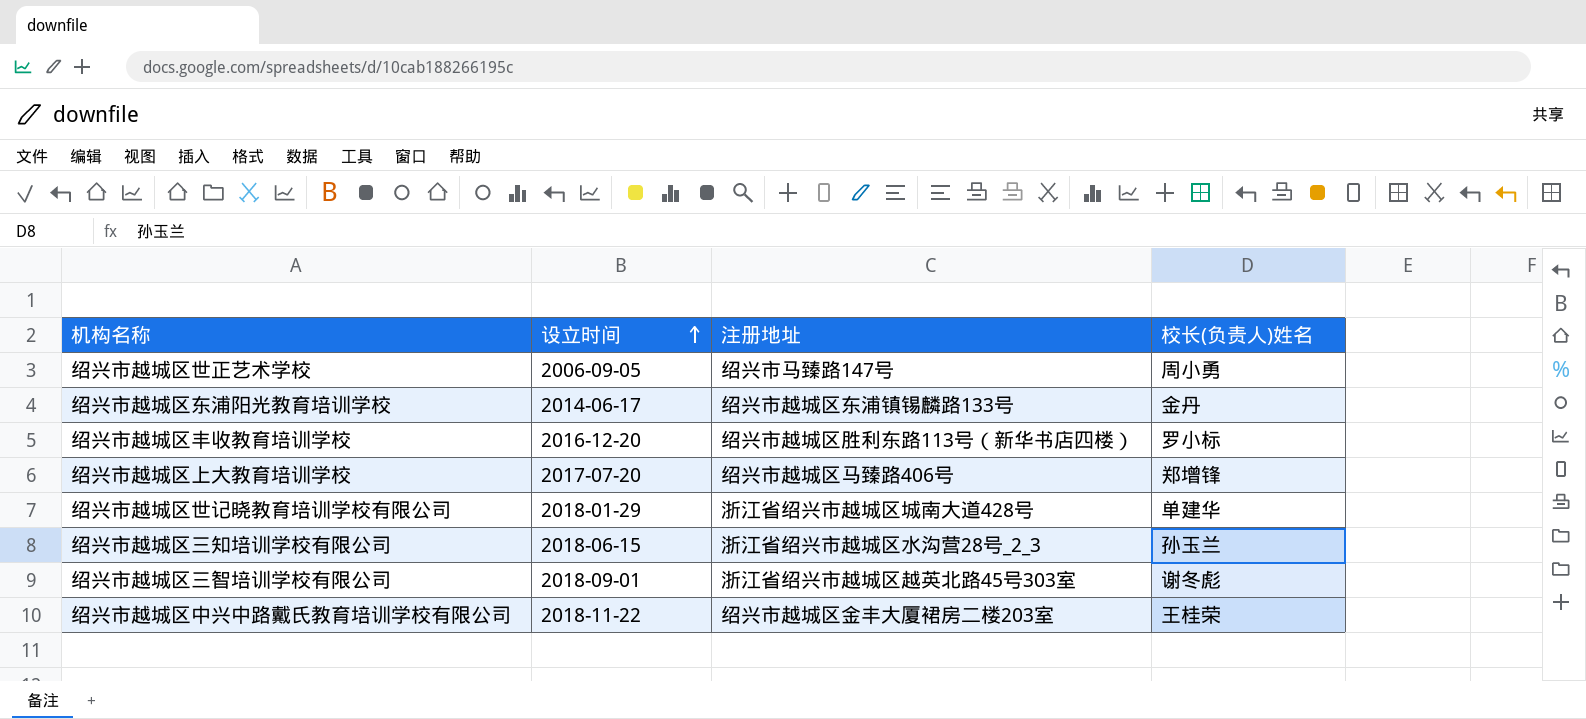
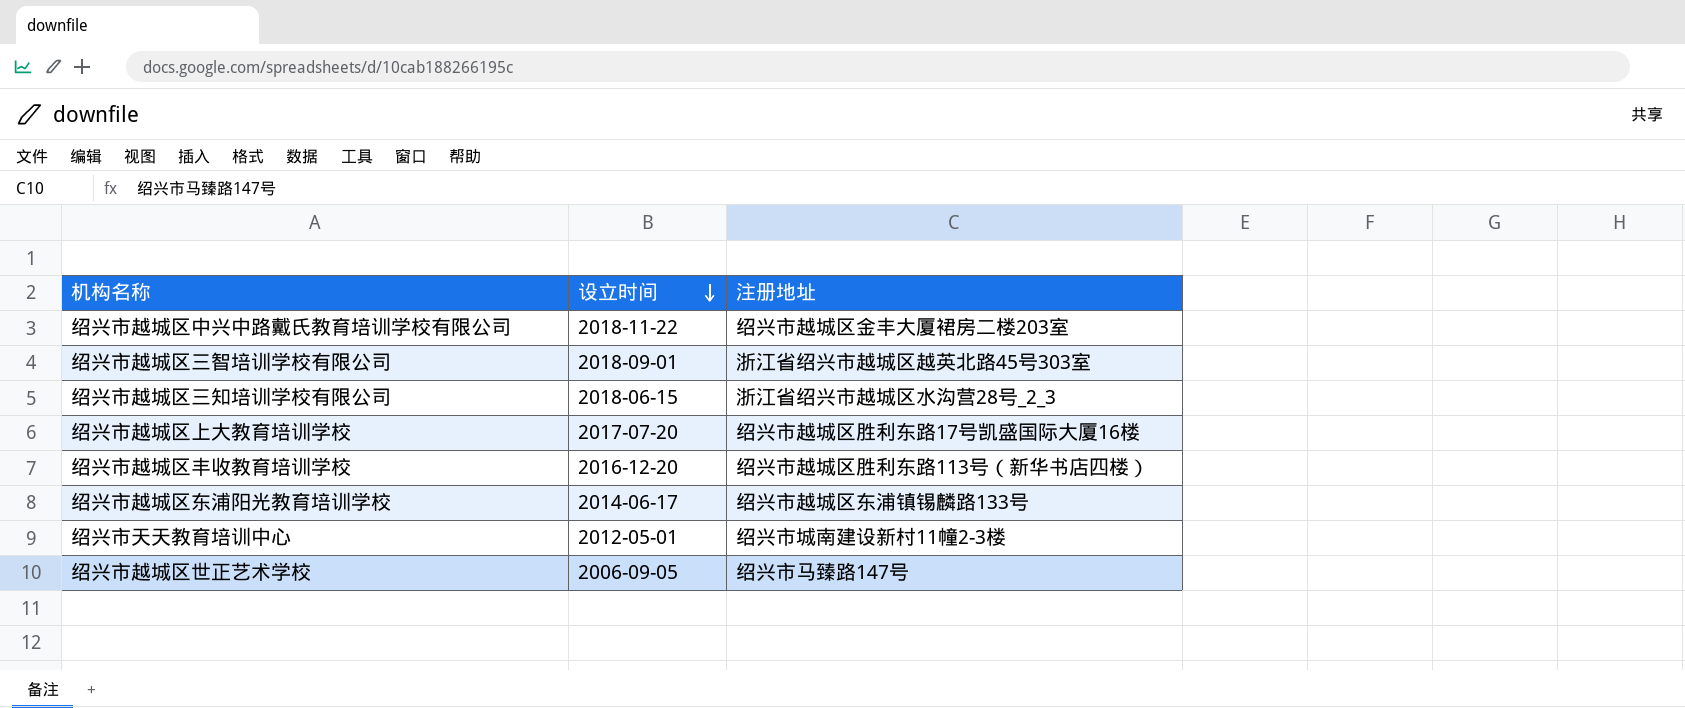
row order: 设立时间 ascending -> 设立时间 descending
column 校长(负责人)姓名 | position: 4 -> none
row 绍兴市越城区世记晓教育培训学校有限公司: 2018-01-29 | 浙江省绍兴市越城区城南大道428号 | 单建华 -> none
绍兴市越城区上大教育培训学校 | 注册地址: 绍兴市越城区马臻路406号 -> 绍兴市越城区胜利东路17号凯盛国际大厦16楼
row 绍兴市天天教育培训中心: none -> 2012-05-01 | 绍兴市城南建设新村11幢2-3楼

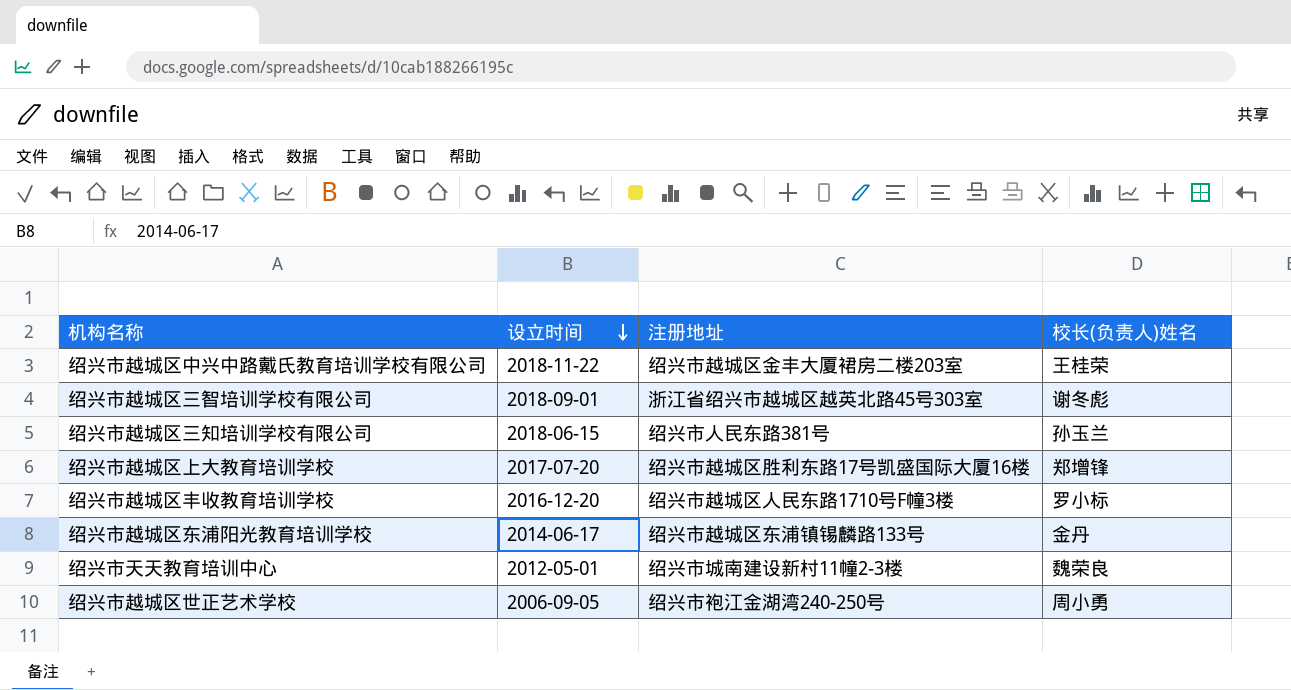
column 校长(负责人)姓名 | position: none -> 4
绍兴市越城区三知培训学校有限公司 | 注册地址: 浙江省绍兴市越城区水沟营28号_2_3 -> 绍兴市人民东路381号
绍兴市越城区丰收教育培训学校 | 注册地址: 绍兴市越城区胜利东路113号（新华书店四楼） -> 绍兴市越城区人民东路1710号F幢3楼
绍兴市越城区世正艺术学校 | 注册地址: 绍兴市马臻路147号 -> 绍兴市袍江金湖湾240-250号

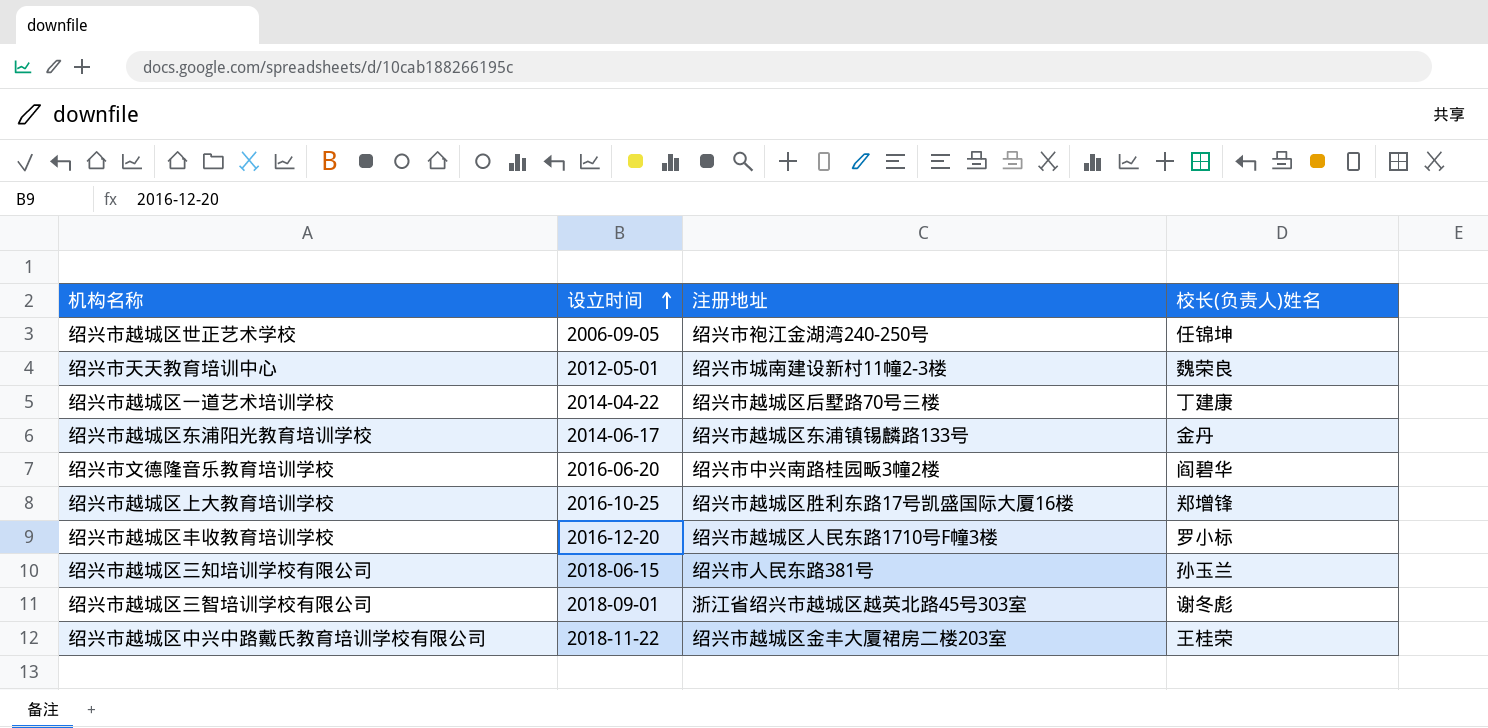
row order: 设立时间 descending -> 设立时间 ascending
绍兴市越城区世正艺术学校 | 校长(负责人)姓名: 周小勇 -> 任锦坤
row 绍兴市越城区一道艺术培训学校: none -> 2014-04-22 | 绍兴市越城区后墅路70号三楼 | 丁建康
row 绍兴市文德隆音乐教育培训学校: none -> 2016-06-20 | 绍兴市中兴南路桂园畈3幢2楼 | 阎碧华
绍兴市越城区上大教育培训学校 | 设立时间: 2017-07-20 -> 2016-10-25

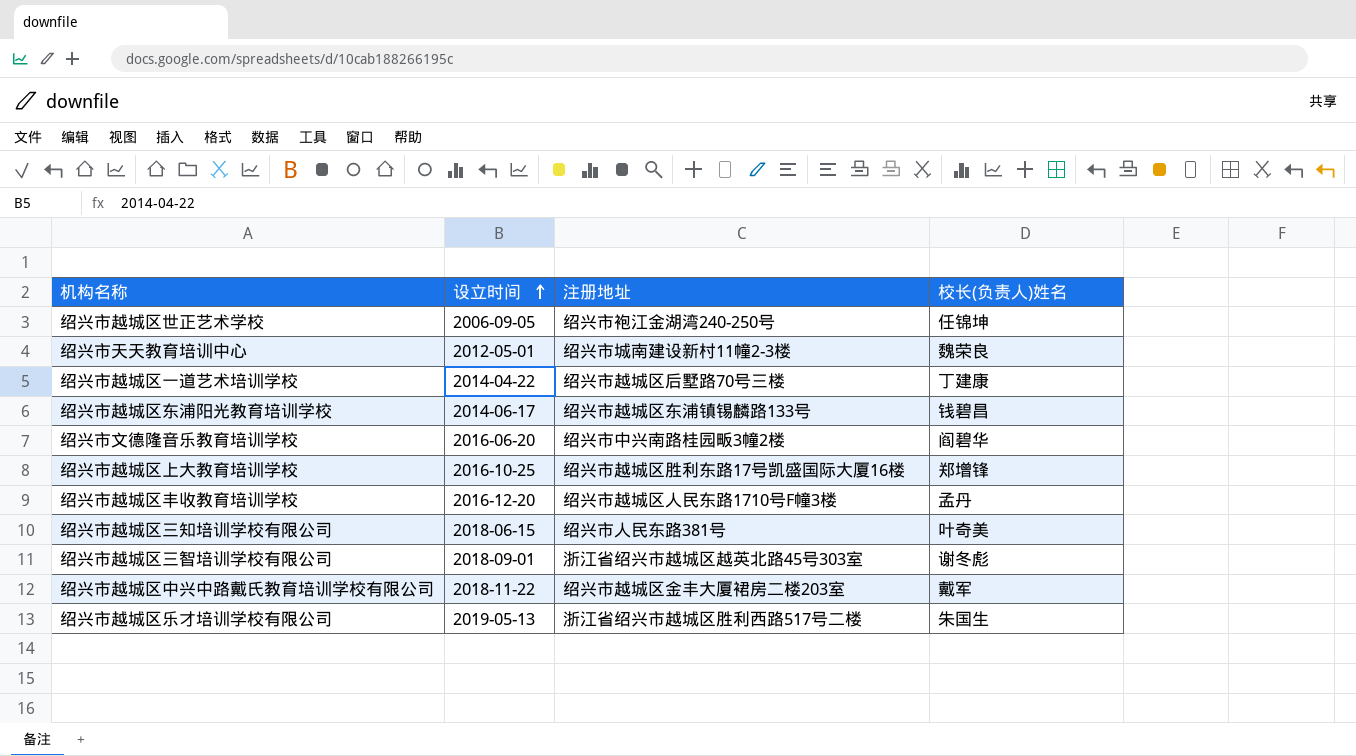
绍兴市越城区东浦阳光教育培训学校 | 校长(负责人)姓名: 金丹 -> 钱碧昌
绍兴市越城区丰收教育培训学校 | 校长(负责人)姓名: 罗小标 -> 孟丹
绍兴市越城区三知培训学校有限公司 | 校长(负责人)姓名: 孙玉兰 -> 叶奇美
绍兴市越城区中兴中路戴氏教育培训学校有限公司 | 校长(负责人)姓名: 王桂荣 -> 戴军
row 绍兴市越城区乐才培训学校有限公司: none -> 2019-05-13 | 浙江省绍兴市越城区胜利西路517号二楼 | 朱国生

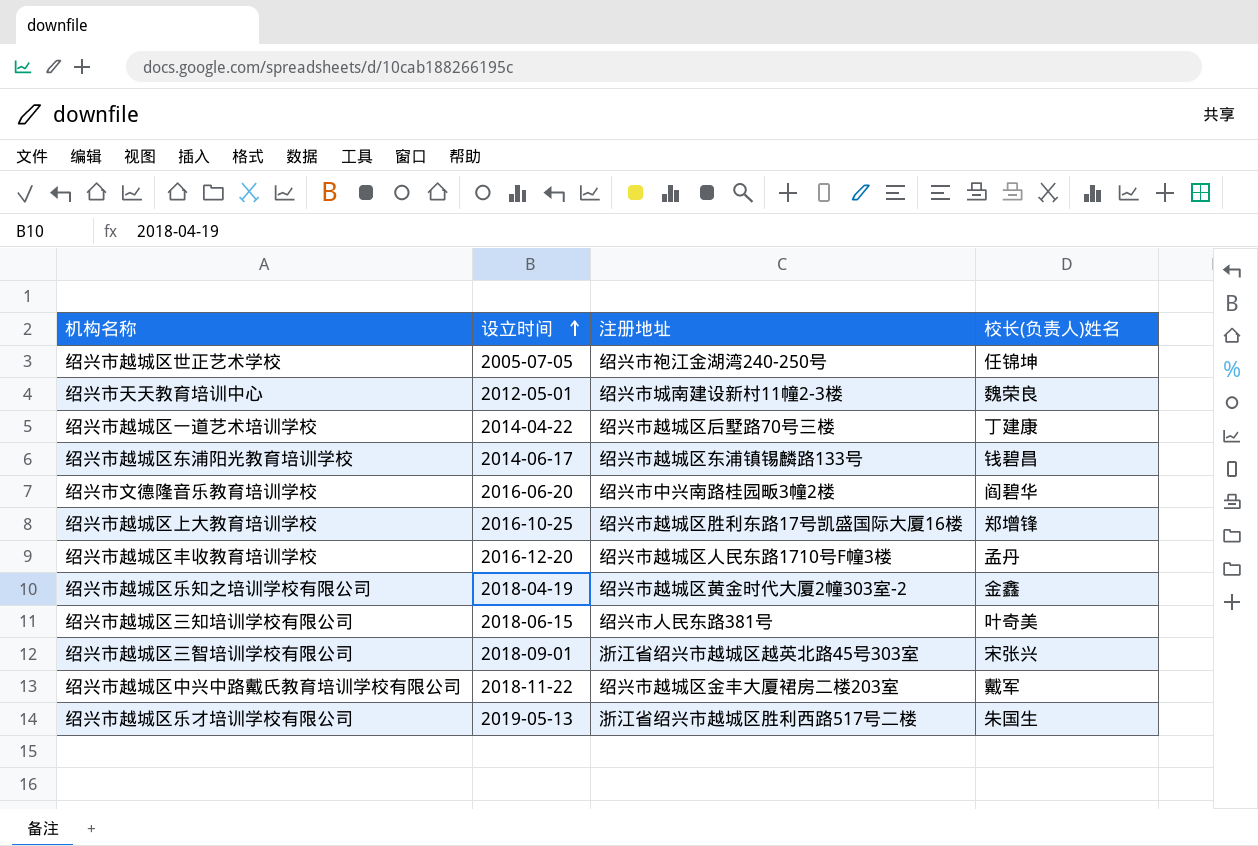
绍兴市越城区世正艺术学校 | 设立时间: 2006-09-05 -> 2005-07-05
row 绍兴市越城区乐知之培训学校有限公司: none -> 2018-04-19 | 绍兴市越城区黄金时代大厦2幢303室-2 | 金鑫
绍兴市越城区三智培训学校有限公司 | 校长(负责人)姓名: 谢冬彪 -> 宋张兴

